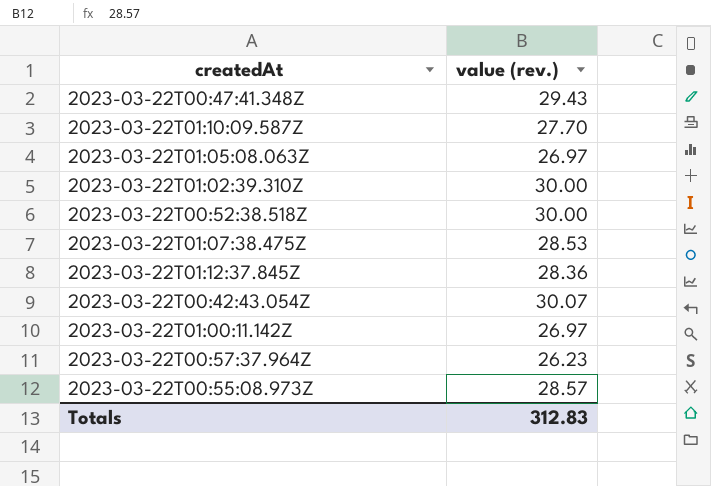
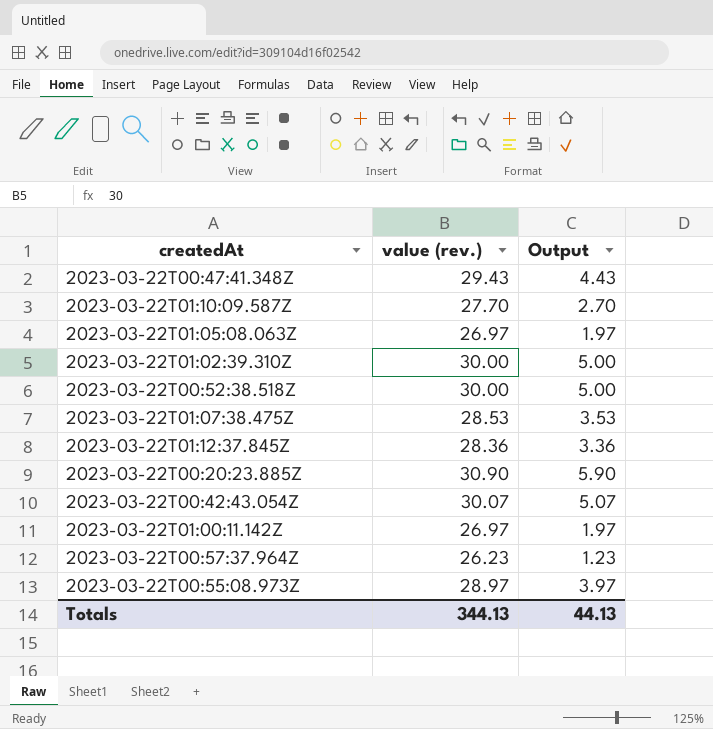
column Output | formula: none -> [value (rev.)] - 25
row 2023-03-22T00:20:23.885Z: none -> 30.90 | 5.90
2023-03-22T00:55:08.973Z | value (rev.): 28.57 -> 28.97
Totals | value (rev.): 312.83 -> 344.13

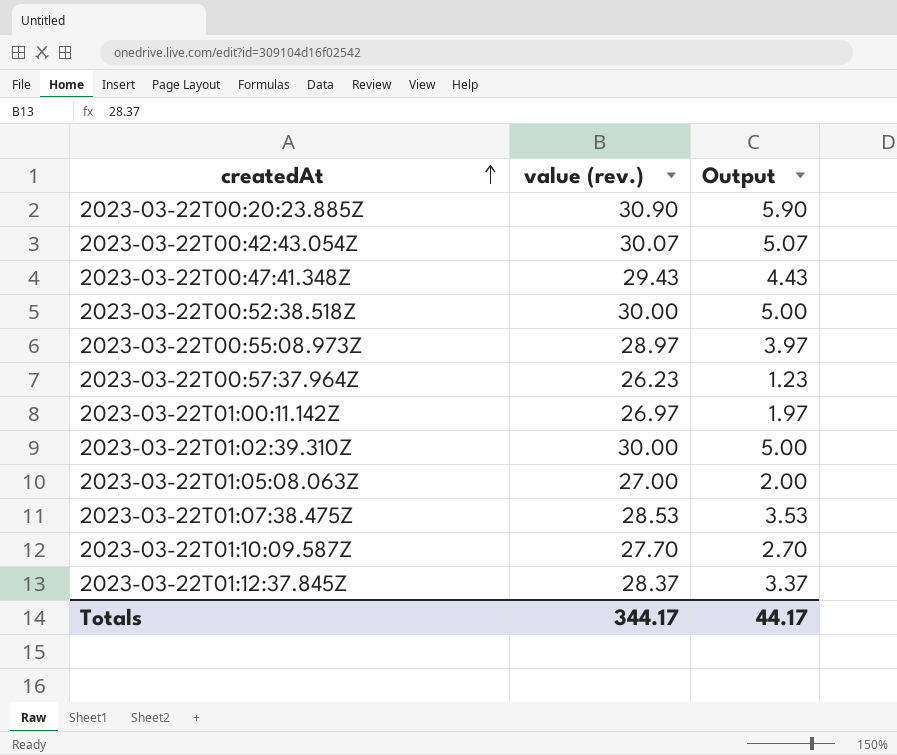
row order: none -> createdAt ascending
2023-03-22T01:05:08.063Z | value (rev.): 26.97 -> 27.00
2023-03-22T01:05:08.063Z | Output: 1.97 -> 2.00
2023-03-22T01:12:37.845Z | value (rev.): 28.36 -> 28.37
2023-03-22T01:12:37.845Z | Output: 3.36 -> 3.37
Totals | value (rev.): 344.13 -> 344.17
Totals | Output: 44.13 -> 44.17

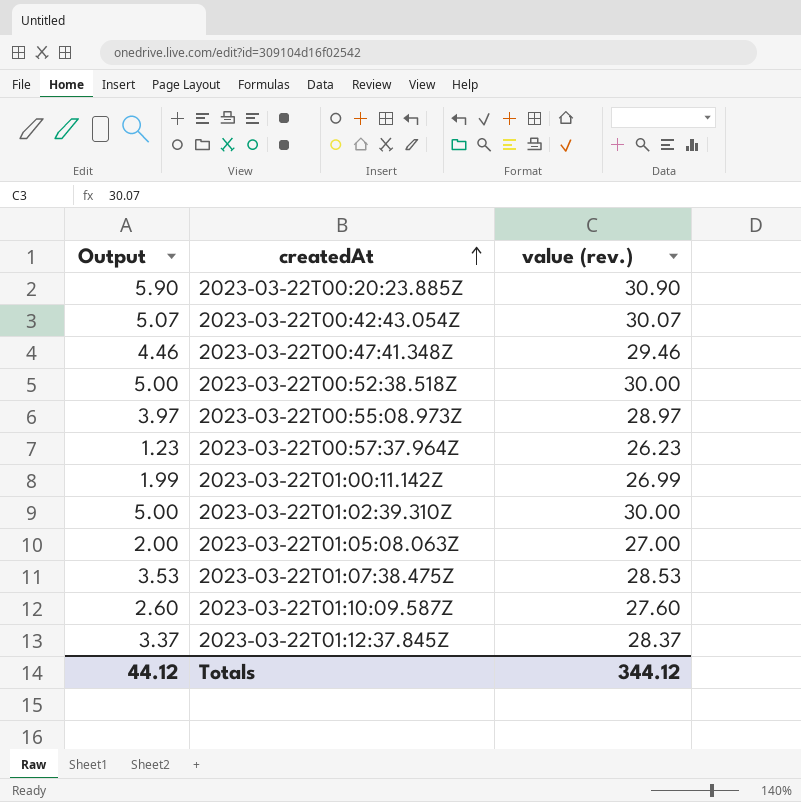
column Output | position: 3 -> 1
2023-03-22T00:47:41.348Z | Output: 4.43 -> 4.46
2023-03-22T00:47:41.348Z | value (rev.): 29.43 -> 29.46
2023-03-22T01:00:11.142Z | Output: 1.97 -> 1.99
2023-03-22T01:00:11.142Z | value (rev.): 26.97 -> 26.99
2023-03-22T01:10:09.587Z | Output: 2.70 -> 2.60
2023-03-22T01:10:09.587Z | value (rev.): 27.70 -> 27.60
Totals | Output: 44.17 -> 44.12
Totals | value (rev.): 344.17 -> 344.12

